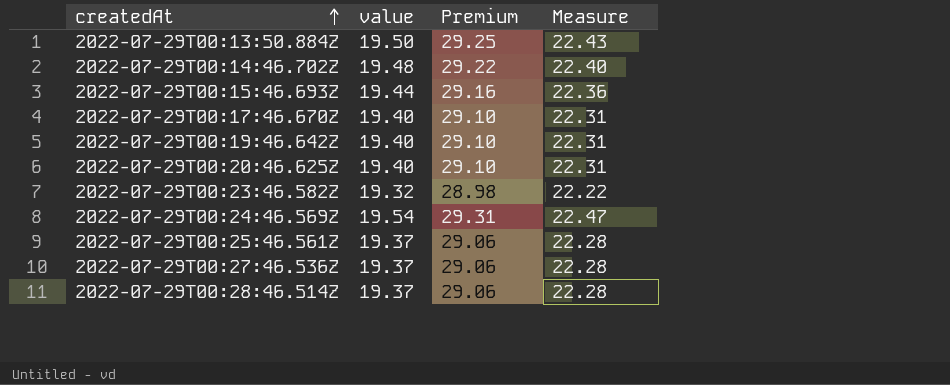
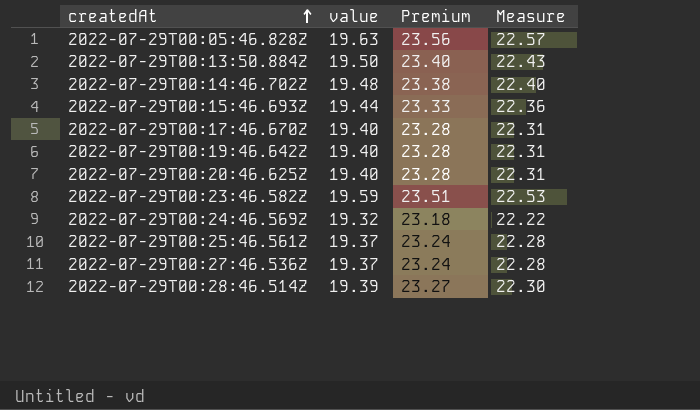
column Premium | formula: [value] * 1.5 -> [value] * 1.2
row 2022-07-29T00:05:46.828Z: none -> 19.63 | 23.56 | 22.57
2022-07-29T00:23:46.582Z | value: 19.32 -> 19.59
2022-07-29T00:23:46.582Z | Measure: 22.22 -> 22.53
2022-07-29T00:24:46.569Z | value: 19.54 -> 19.32
2022-07-29T00:24:46.569Z | Measure: 22.47 -> 22.22
2022-07-29T00:28:46.514Z | value: 19.37 -> 19.39
2022-07-29T00:28:46.514Z | Measure: 22.28 -> 22.30

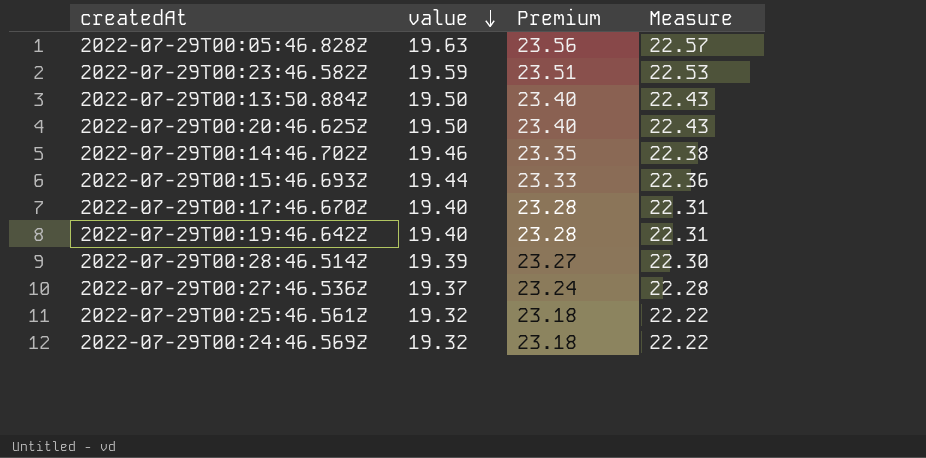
row order: createdAt ascending -> value descending
2022-07-29T00:20:46.625Z | value: 19.40 -> 19.50
2022-07-29T00:20:46.625Z | Premium: 23.28 -> 23.40
2022-07-29T00:20:46.625Z | Measure: 22.31 -> 22.43
2022-07-29T00:14:46.702Z | value: 19.48 -> 19.46
2022-07-29T00:14:46.702Z | Premium: 23.38 -> 23.35
2022-07-29T00:14:46.702Z | Measure: 22.40 -> 22.38
2022-07-29T00:25:46.561Z | value: 19.37 -> 19.32
2022-07-29T00:25:46.561Z | Premium: 23.24 -> 23.18
2022-07-29T00:25:46.561Z | Measure: 22.28 -> 22.22

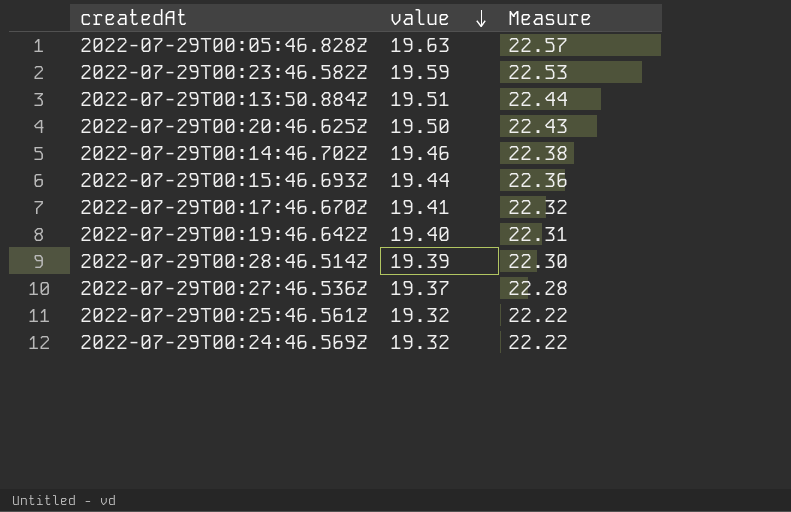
column Premium | formula: [value] * 1.2 -> none
2022-07-29T00:13:50.884Z | value: 19.50 -> 19.51
2022-07-29T00:13:50.884Z | Measure: 22.43 -> 22.44
2022-07-29T00:17:46.670Z | value: 19.40 -> 19.41
2022-07-29T00:17:46.670Z | Measure: 22.31 -> 22.32

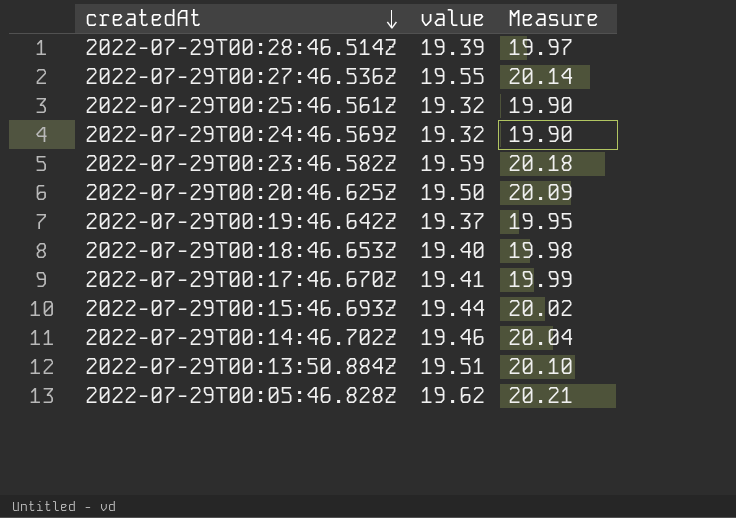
row order: value descending -> createdAt descending
column Measure | formula: [value] * 1.15 -> [value] * 1.03
2022-07-29T00:27:46.536Z | value: 19.37 -> 19.55
2022-07-29T00:19:46.642Z | value: 19.40 -> 19.37
row 2022-07-29T00:18:46.653Z: none -> 19.40 | 19.98
2022-07-29T00:05:46.828Z | value: 19.63 -> 19.62

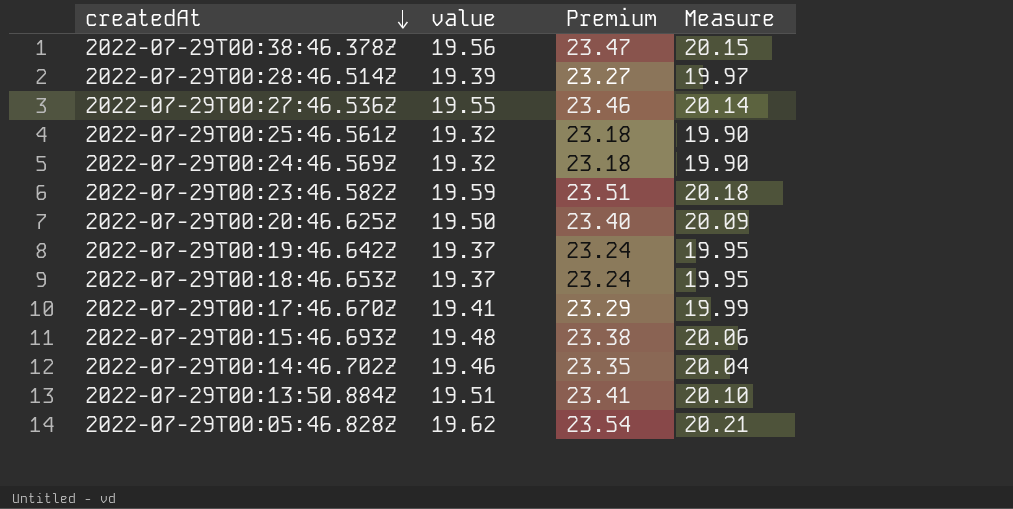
column Premium | formula: none -> [value] * 1.2
row 2022-07-29T00:38:46.378Z: none -> 19.56 | 23.47 | 20.15
2022-07-29T00:18:46.653Z | value: 19.40 -> 19.37
2022-07-29T00:18:46.653Z | Measure: 19.98 -> 19.95
2022-07-29T00:15:46.693Z | value: 19.44 -> 19.48
2022-07-29T00:15:46.693Z | Measure: 20.02 -> 20.06

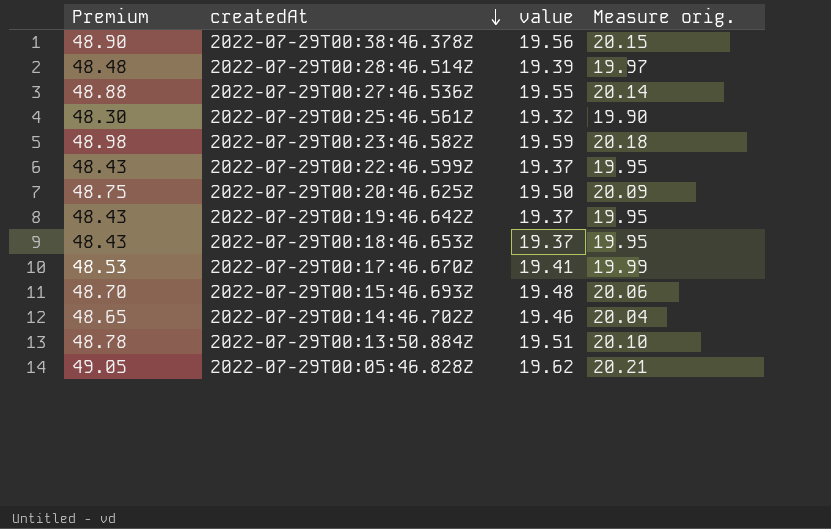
column Premium | formula: [value] * 1.2 -> [value] * 2.5
column Premium | position: 3 -> 1
column name: Measure -> Measure orig.
row 2022-07-29T00:24:46.569Z: 19.32 | 23.18 | 19.90 -> none
row 2022-07-29T00:22:46.599Z: none -> 48.43 | 19.37 | 19.95

